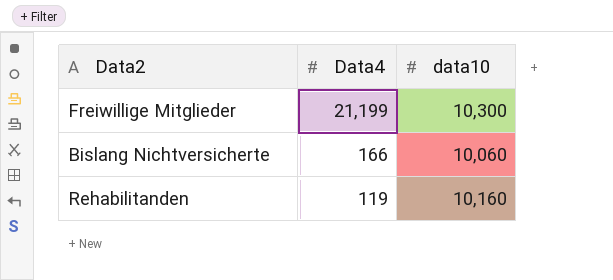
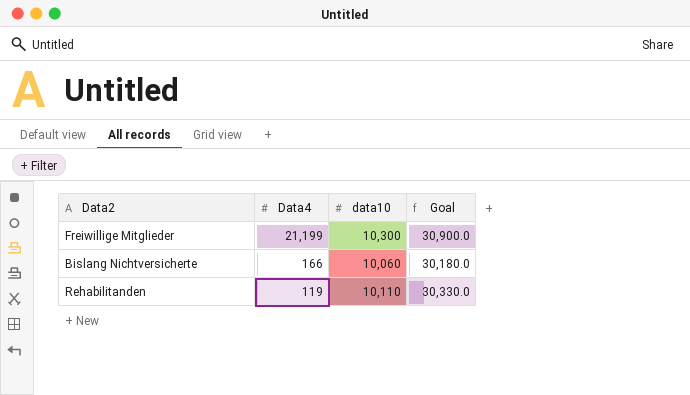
column Goal | formula: none -> [data10] * 3
Rehabilitanden | data10: 10,160 -> 10,110

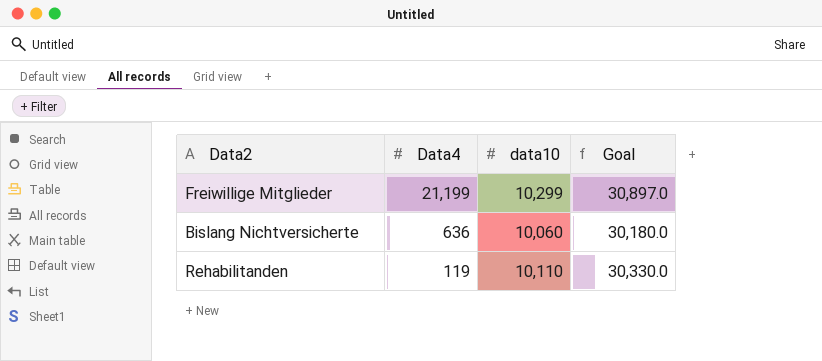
Freiwillige Mitglieder | data10: 10,300 -> 10,299
Freiwillige Mitglieder | Goal: 30,900.0 -> 30,897.0
Bislang Nichtversicherte | Data4: 166 -> 636

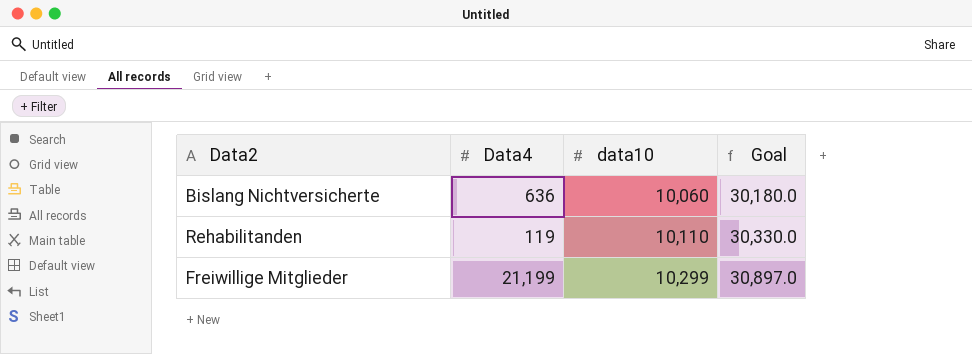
row order: Data4 descending -> data10 ascending

